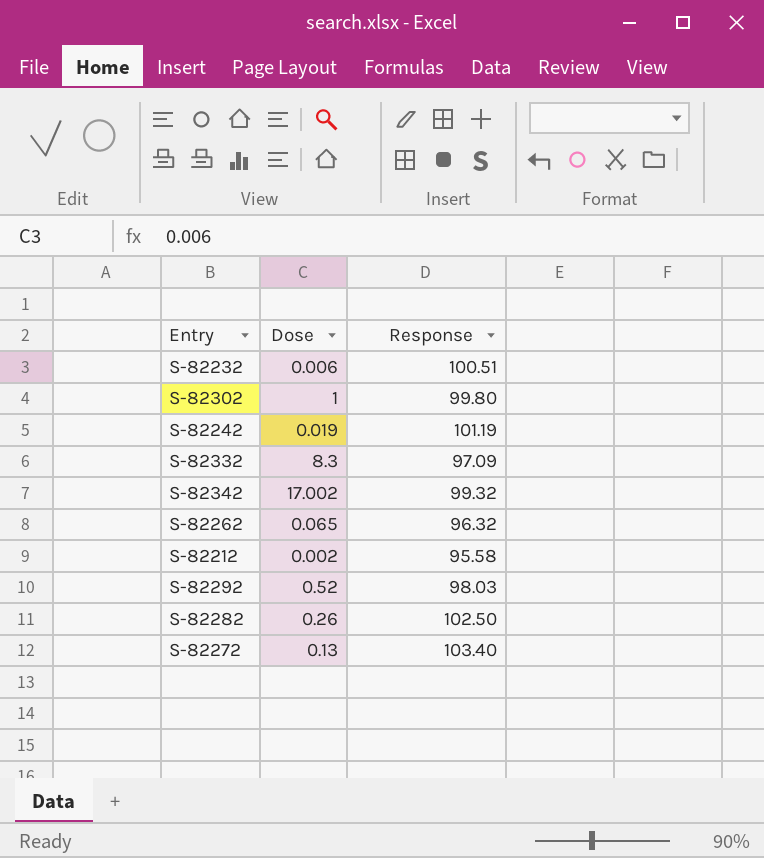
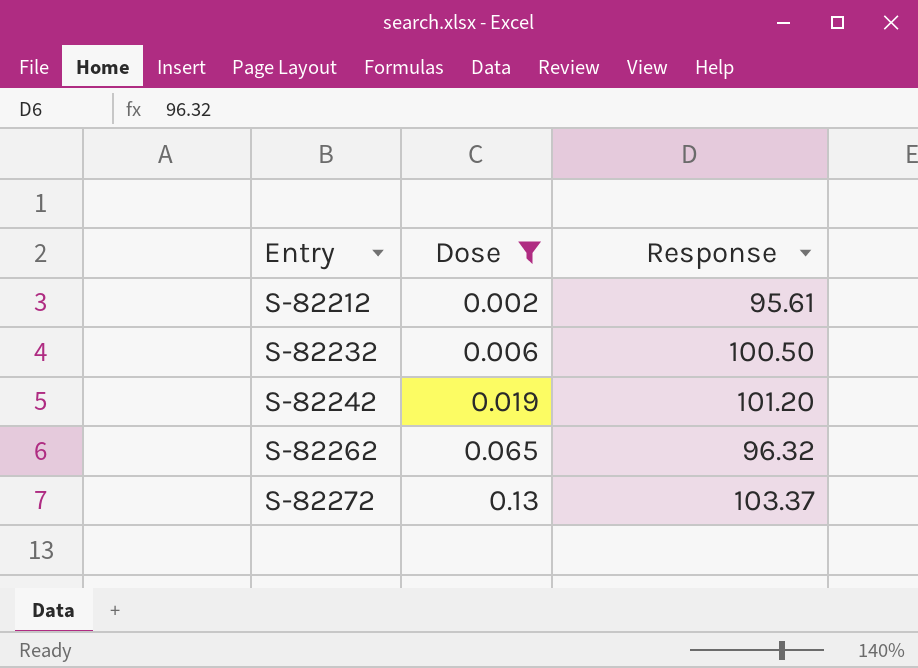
filter: none -> Dose <= 0.13
row order: none -> Entry ascending
S-82212 | Response: 95.58 -> 95.61
S-82232 | Response: 100.51 -> 100.50
S-82242 | Response: 101.19 -> 101.20
S-82272 | Response: 103.40 -> 103.37

